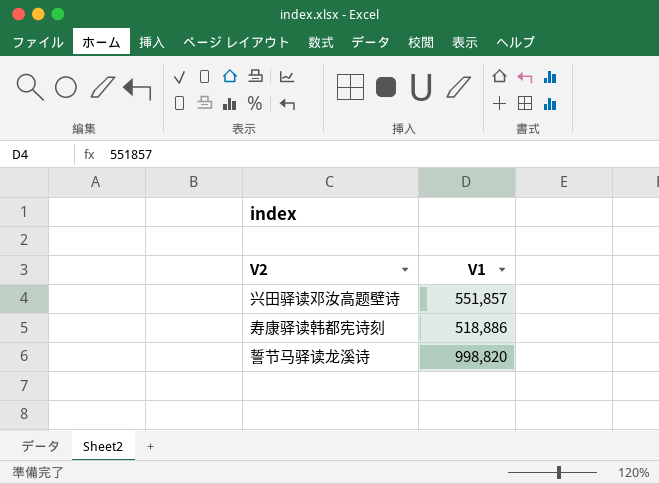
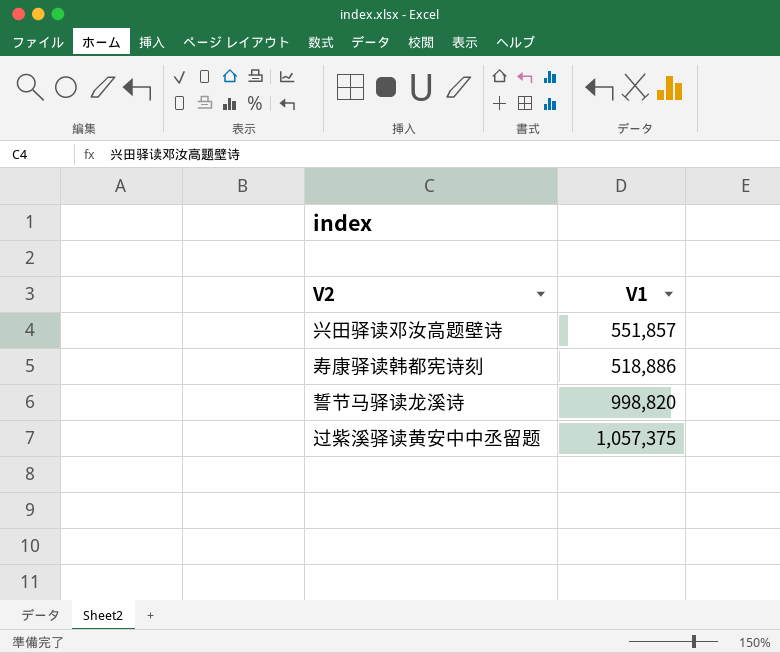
row 过紫溪驿读黄安中中丞留题: none -> 1,057,375

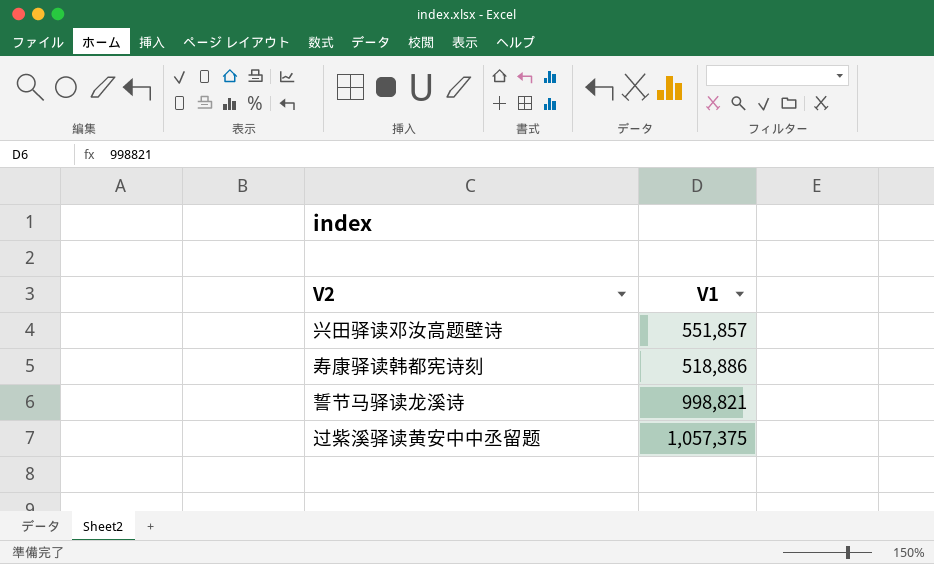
誓节马驿读龙溪诗 | V1: 998,820 -> 998,821

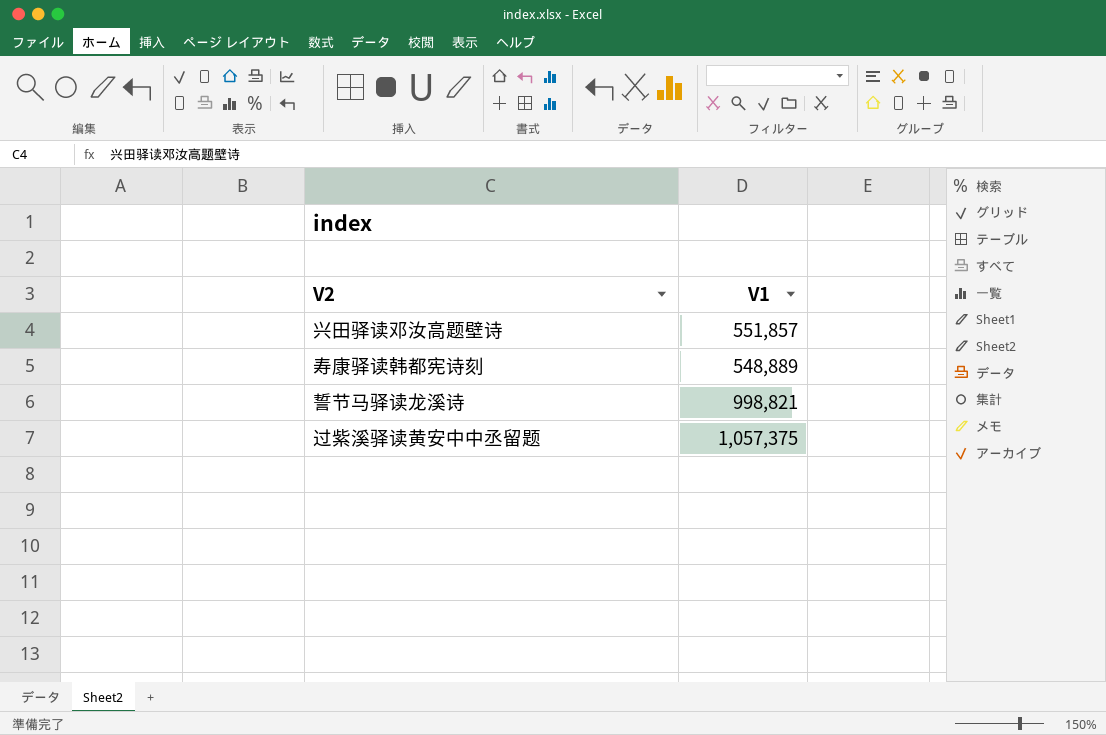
寿康驿读韩都宪诗刻 | V1: 518,886 -> 548,889

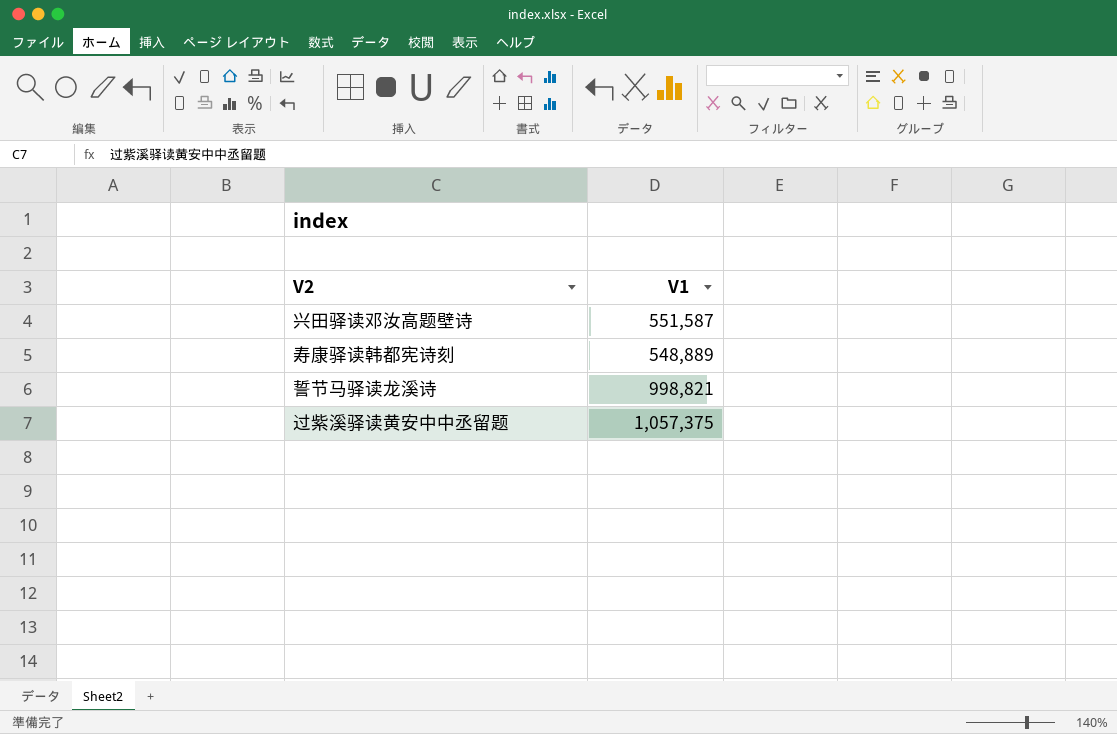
兴田驿读邓汝高题壁诗 | V1: 551,857 -> 551,587

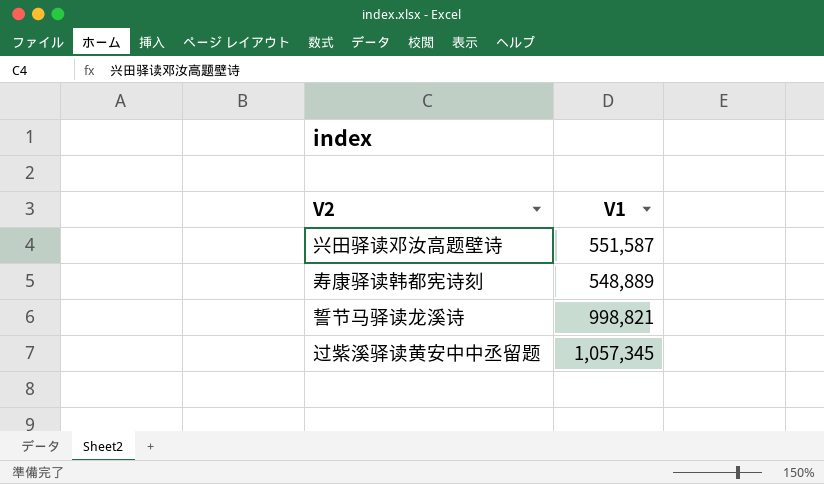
过紫溪驿读黄安中中丞留题 | V1: 1,057,375 -> 1,057,345

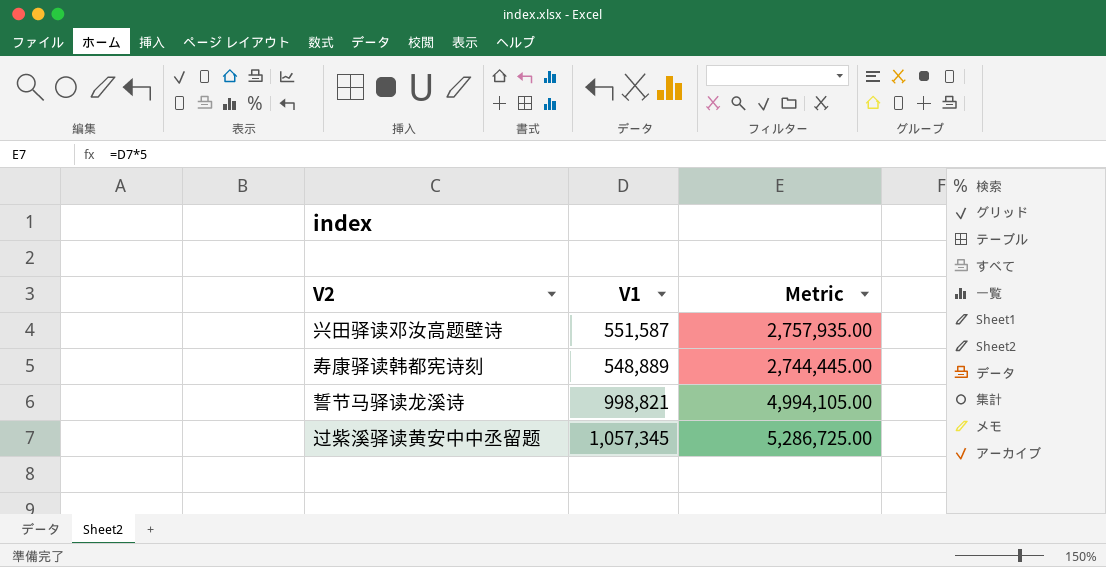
column Metric | formula: none -> [V1] * 5

